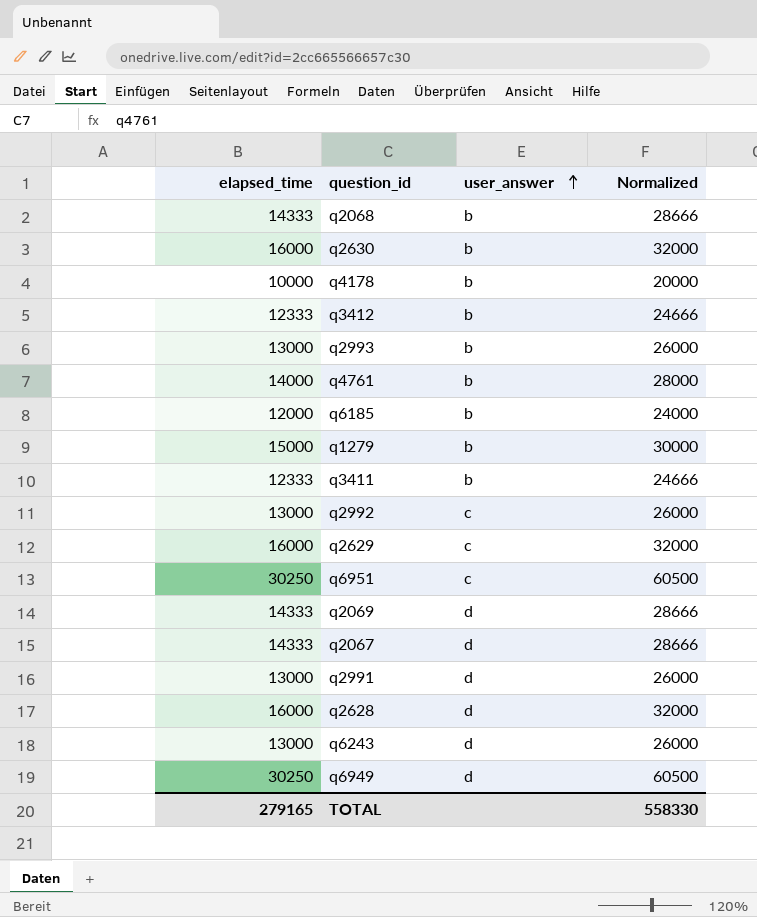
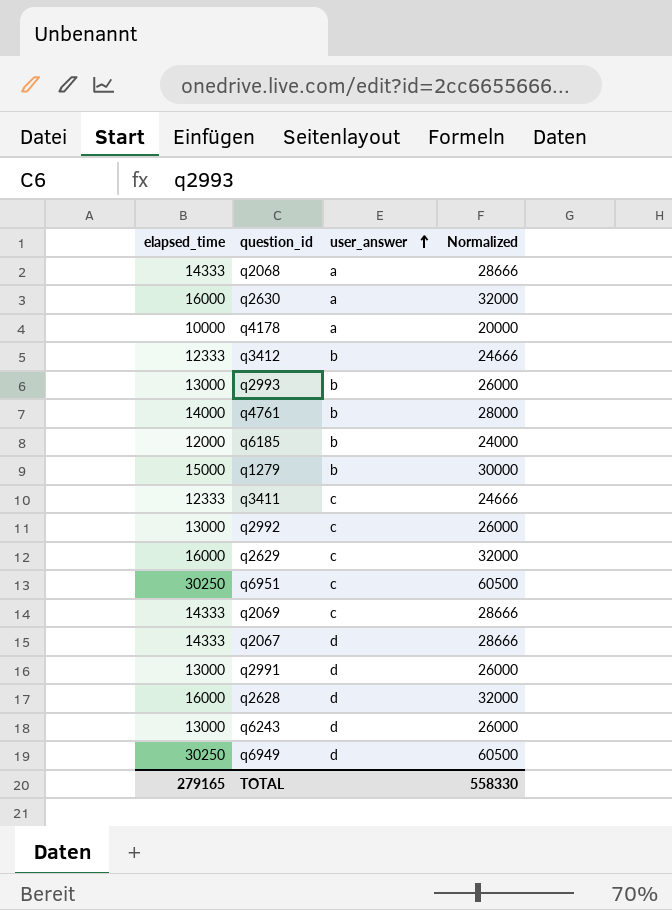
q2068 | user_answer: b -> a
q2630 | user_answer: b -> a
q4178 | user_answer: b -> a
q3411 | user_answer: b -> c
q2069 | user_answer: d -> c

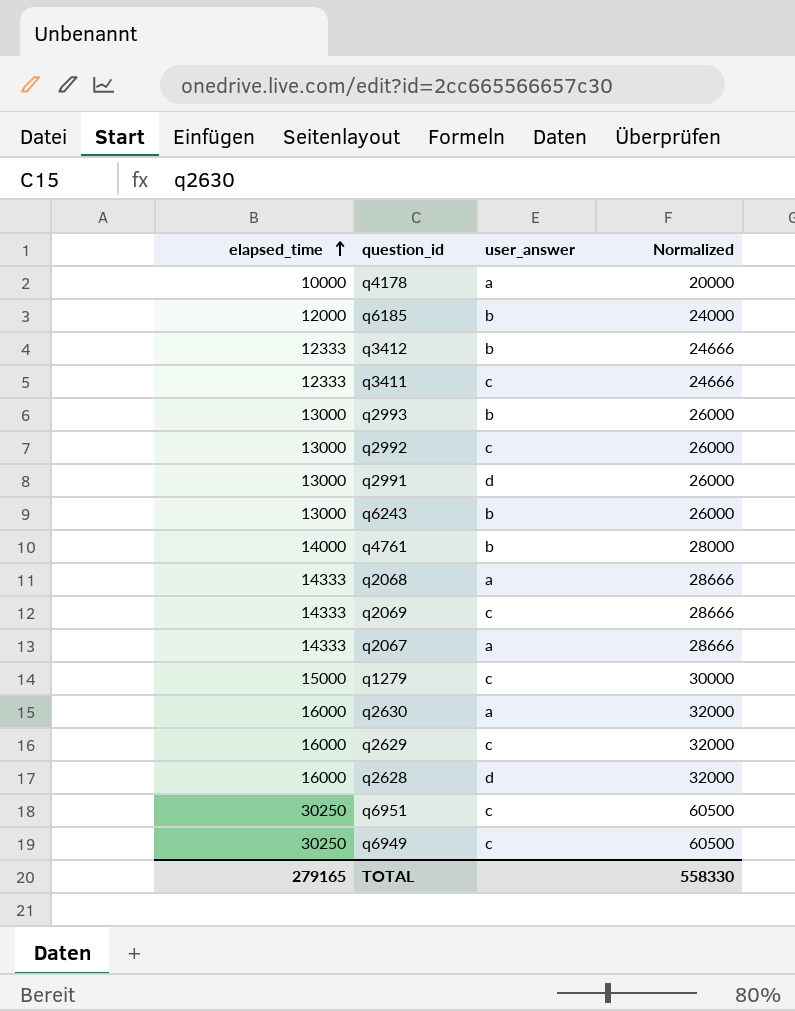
row order: user_answer ascending -> elapsed_time ascending
q6243 | user_answer: d -> b
q2067 | user_answer: d -> a
q1279 | user_answer: b -> c
q6949 | user_answer: d -> c

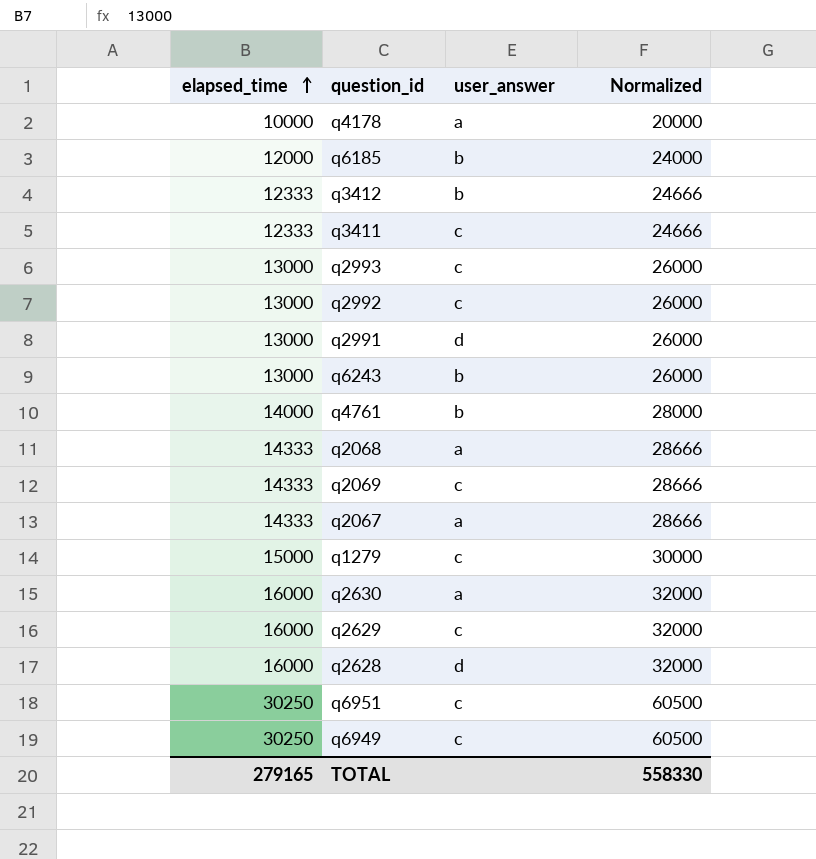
q2993 | user_answer: b -> c

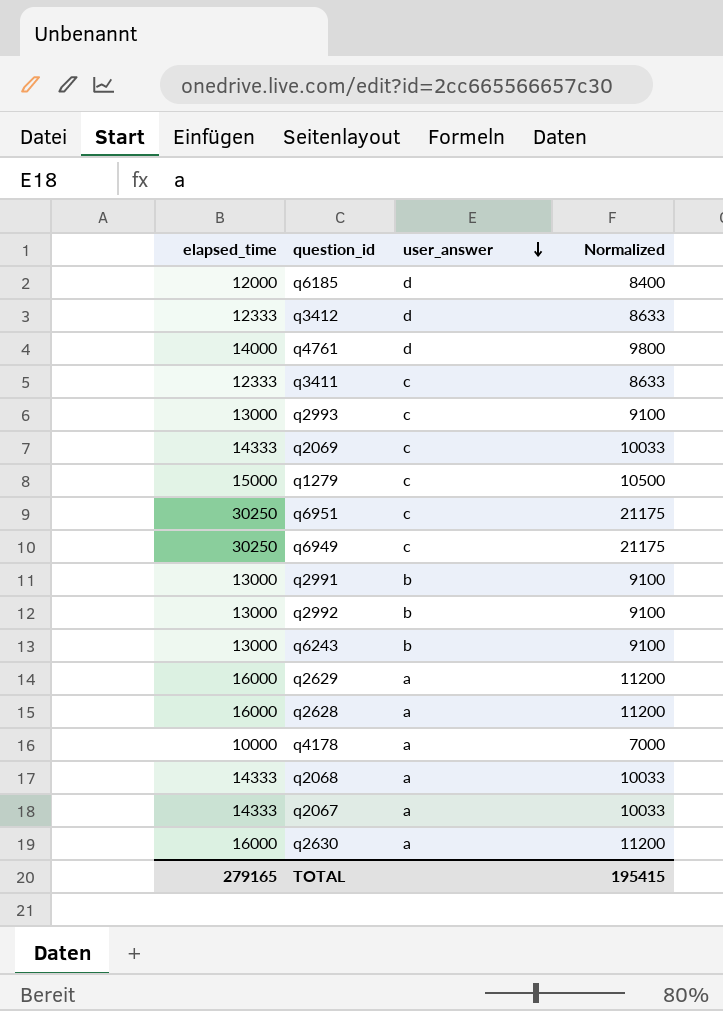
row order: elapsed_time ascending -> user_answer descending
column Normalized | formula: [elapsed_time] * 2 -> [elapsed_time] * 0.7
q6185 | user_answer: b -> d
q3412 | user_answer: b -> d
q4761 | user_answer: b -> d
q2991 | user_answer: d -> b
q2992 | user_answer: c -> b
q2629 | user_answer: c -> a
q2628 | user_answer: d -> a
TOTAL | Normalized: 558330 -> 195415

